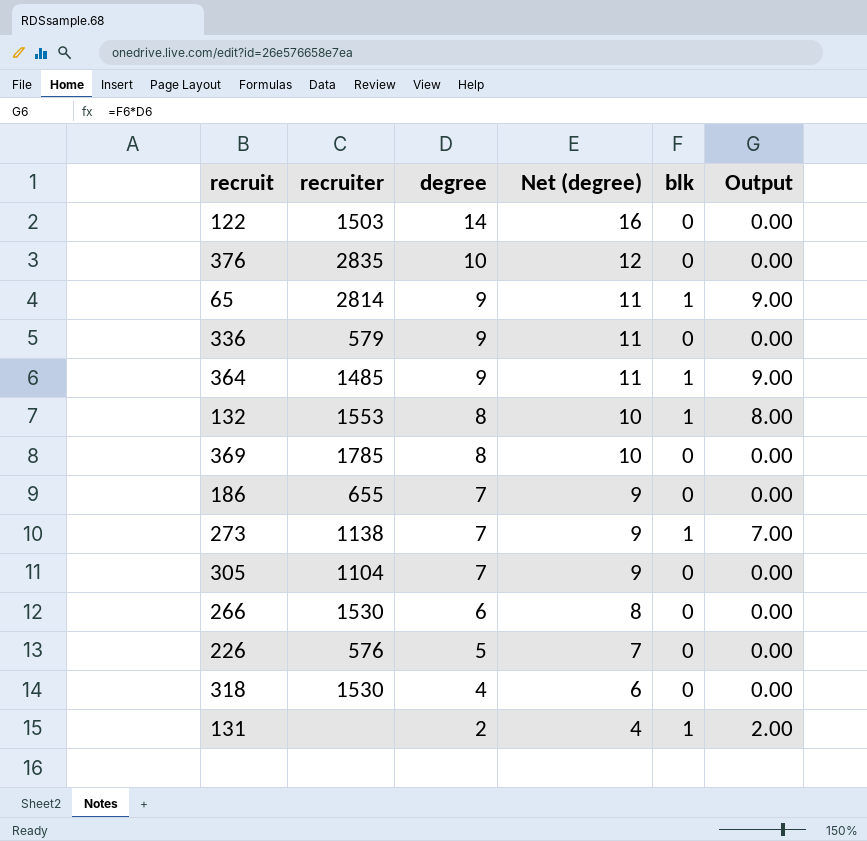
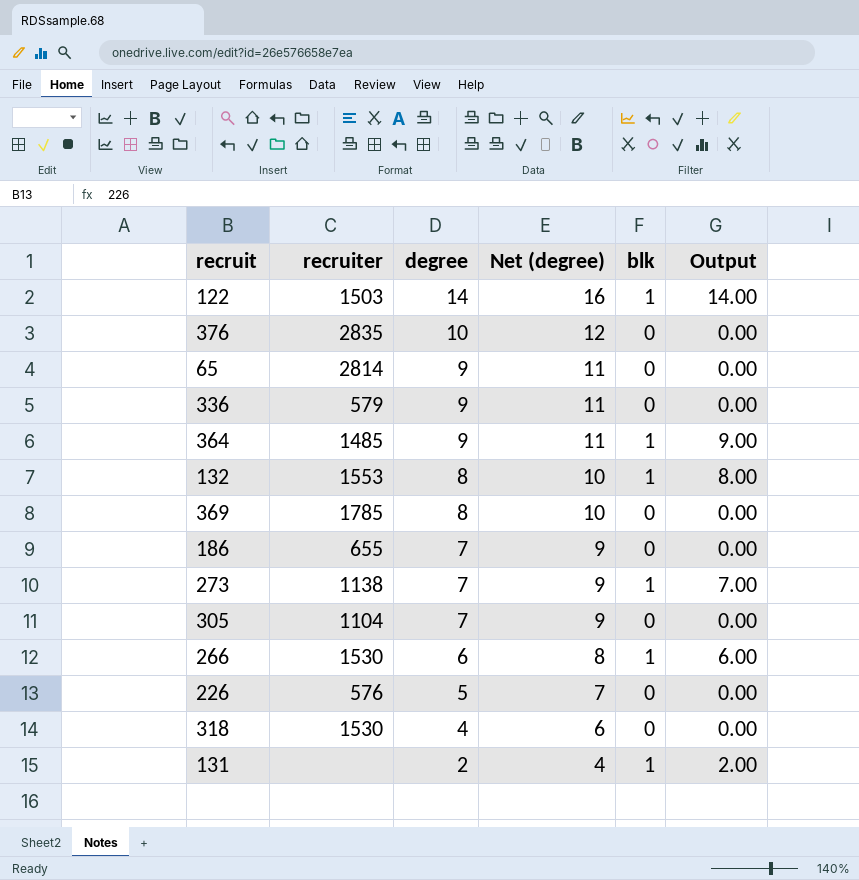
122 | blk: 0 -> 1
122 | Output: 0.00 -> 14.00
65 | blk: 1 -> 0
65 | Output: 9.00 -> 0.00
266 | blk: 0 -> 1
266 | Output: 0.00 -> 6.00

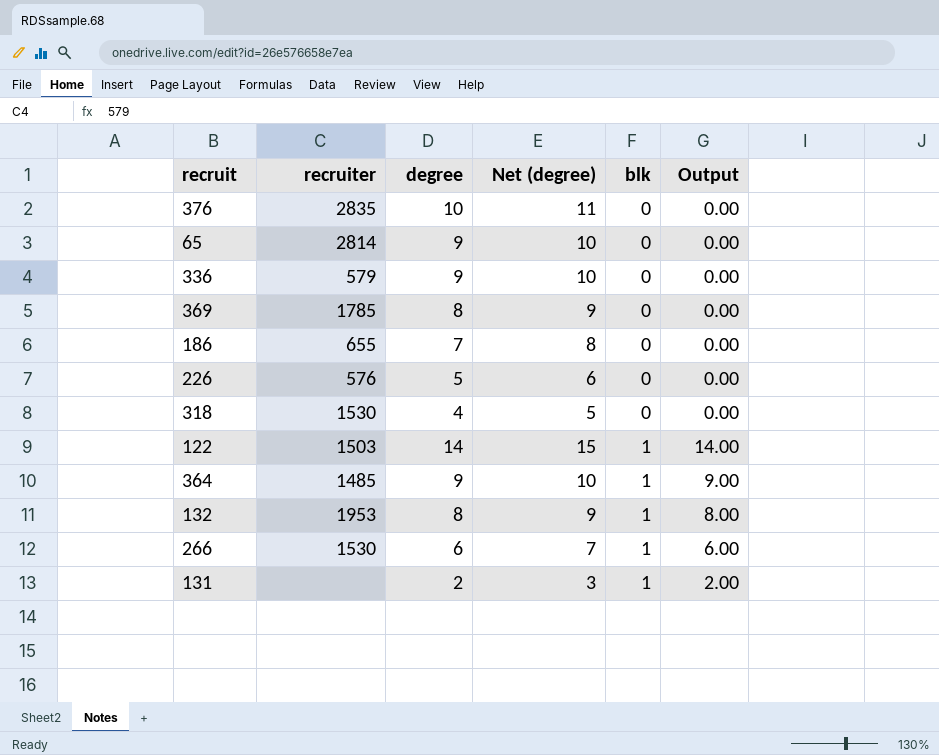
row order: degree descending -> blk ascending
column Net (degree) | formula: [degree] + 2 -> [degree] + 1
row 273: 1138 | 7 | 9 | 1 | 7.00 -> none
row 305: 1104 | 7 | 9 | 0 | 0.00 -> none
132 | recruiter: 1553 -> 1953

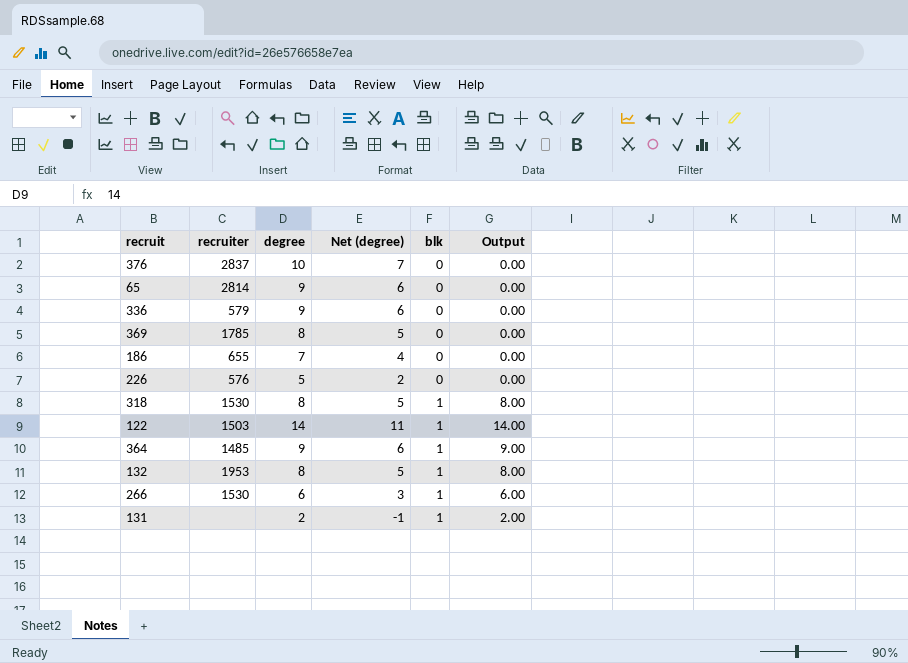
column Net (degree) | formula: [degree] + 1 -> [degree] - 3
376 | recruiter: 2835 -> 2837
318 | degree: 4 -> 8
318 | blk: 0 -> 1
318 | Output: 0.00 -> 8.00

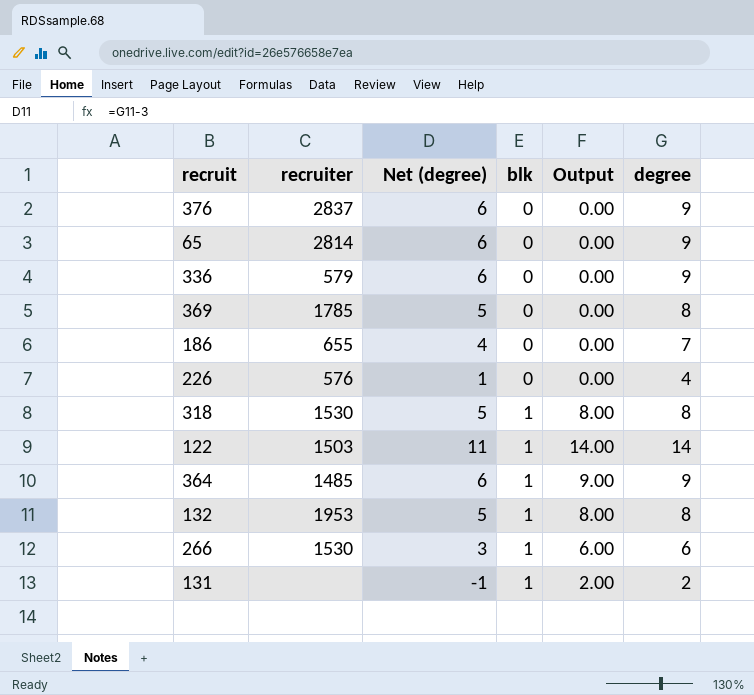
column degree | position: 3 -> 6
376 | Net (degree): 7 -> 6
376 | degree: 10 -> 9
226 | Net (degree): 2 -> 1
226 | degree: 5 -> 4

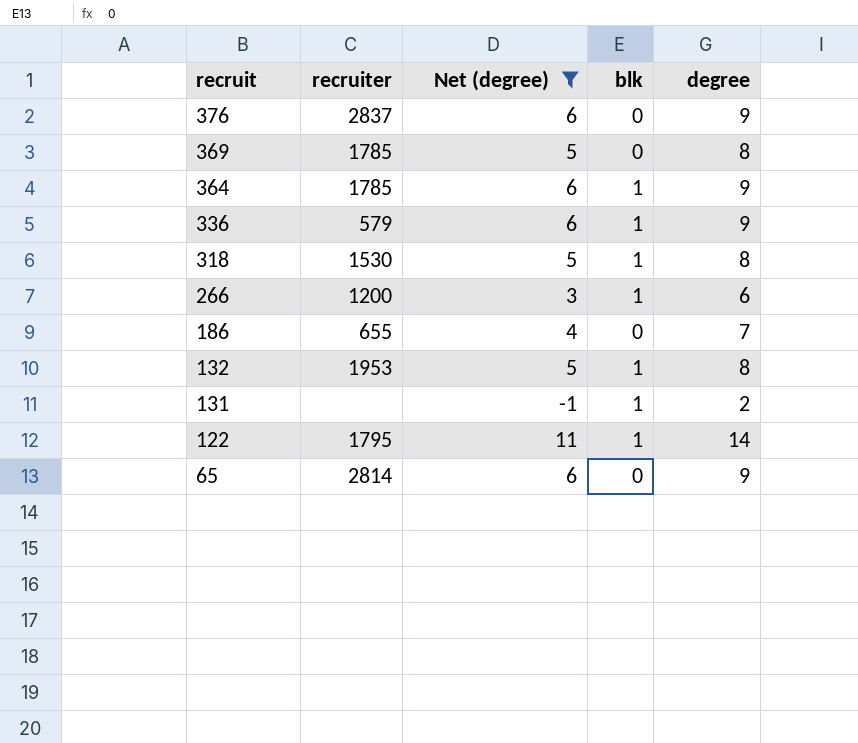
filter: none -> Net (degree) != 1
row order: blk ascending -> recruit descending
column Output | formula: [blk] * [degree] -> none
364 | recruiter: 1485 -> 1785
336 | blk: 0 -> 1
266 | recruiter: 1530 -> 1200
122 | recruiter: 1503 -> 1795

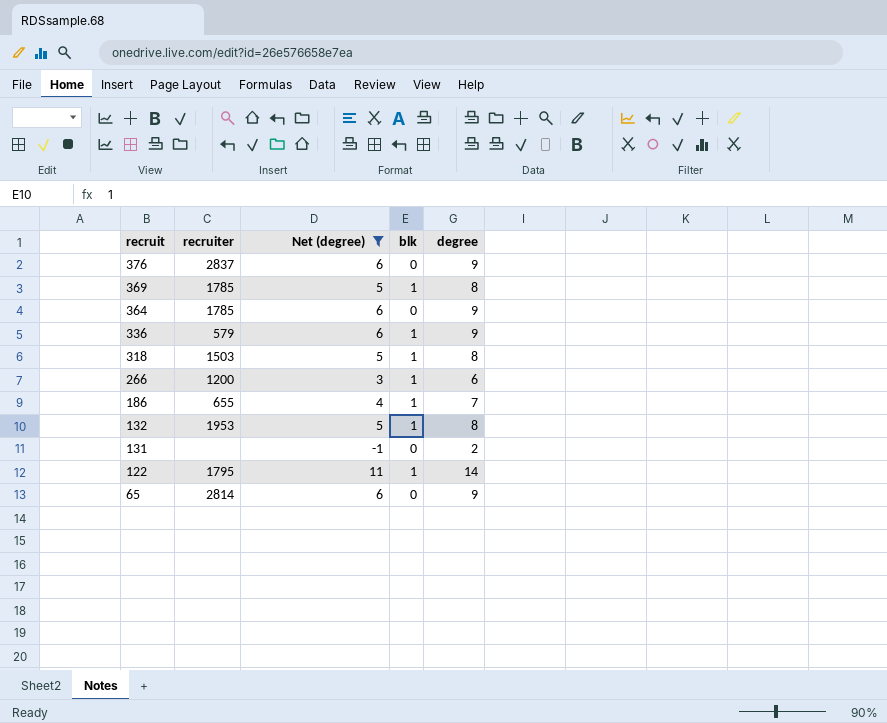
369 | blk: 0 -> 1
364 | blk: 1 -> 0
318 | recruiter: 1530 -> 1503
186 | blk: 0 -> 1
131 | blk: 1 -> 0

